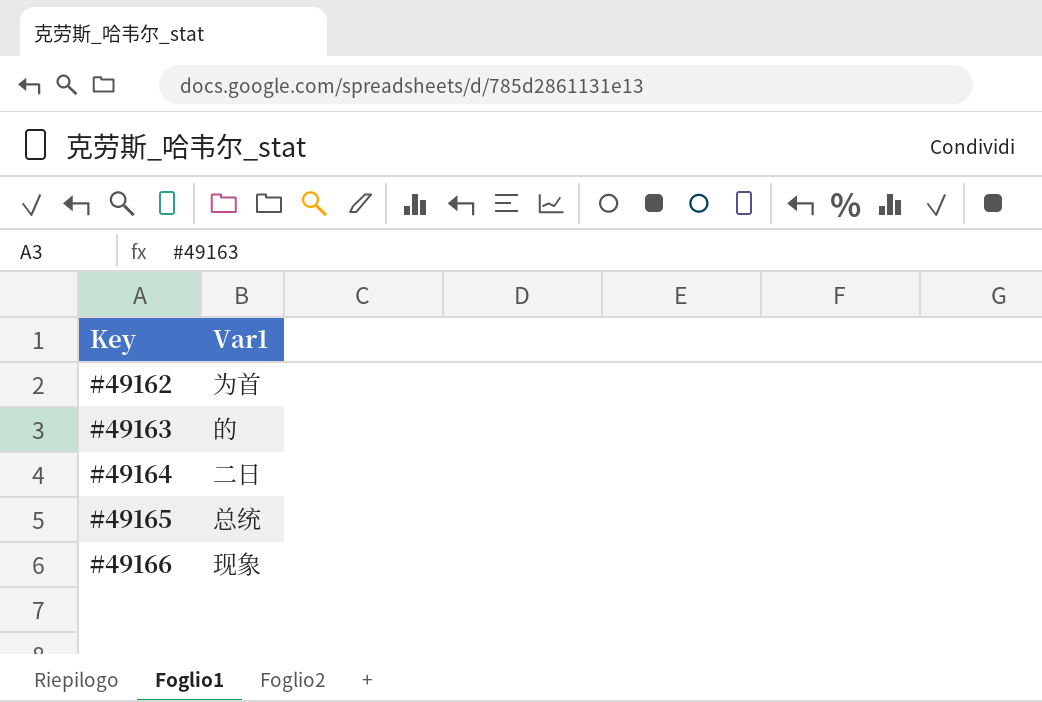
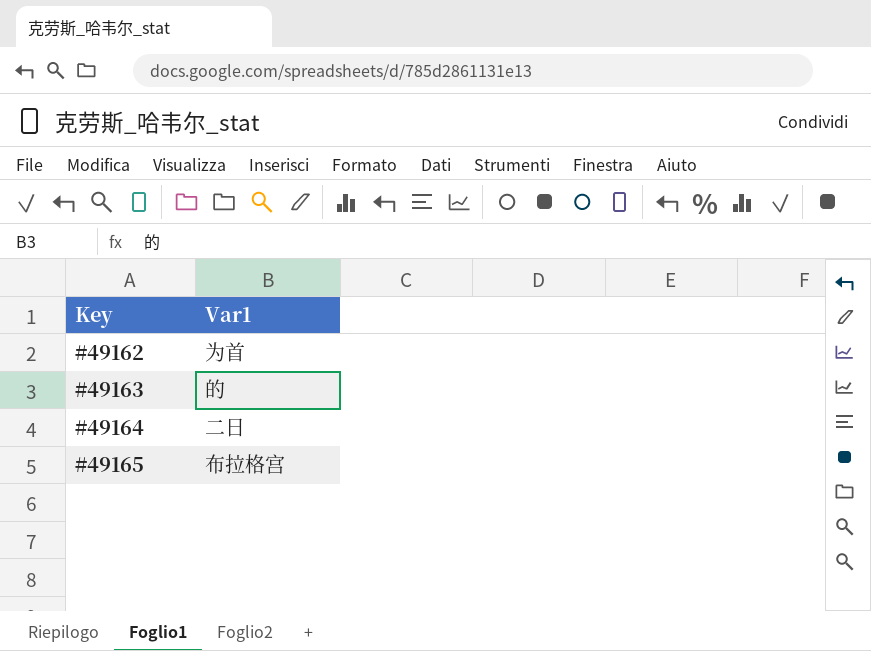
row #49166: 现象 -> none
#49165 | Var1: 总统 -> 布拉格宫

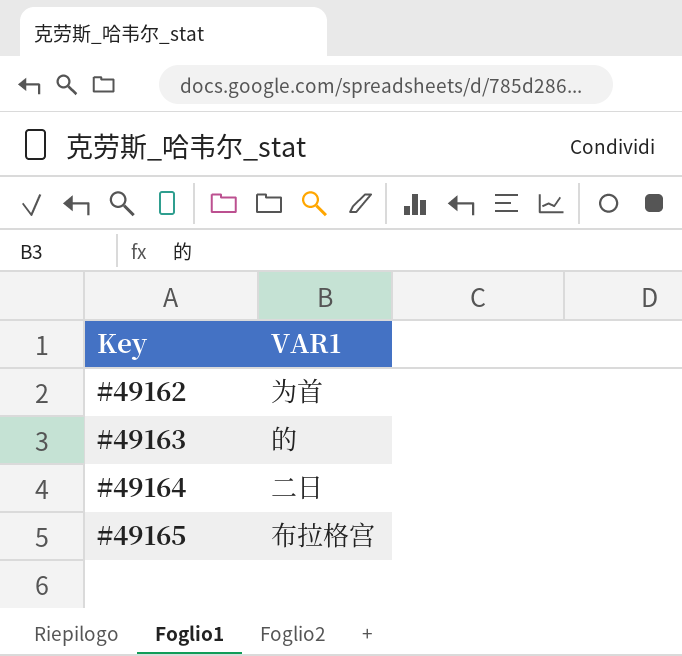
column name: Var1 -> VAR1

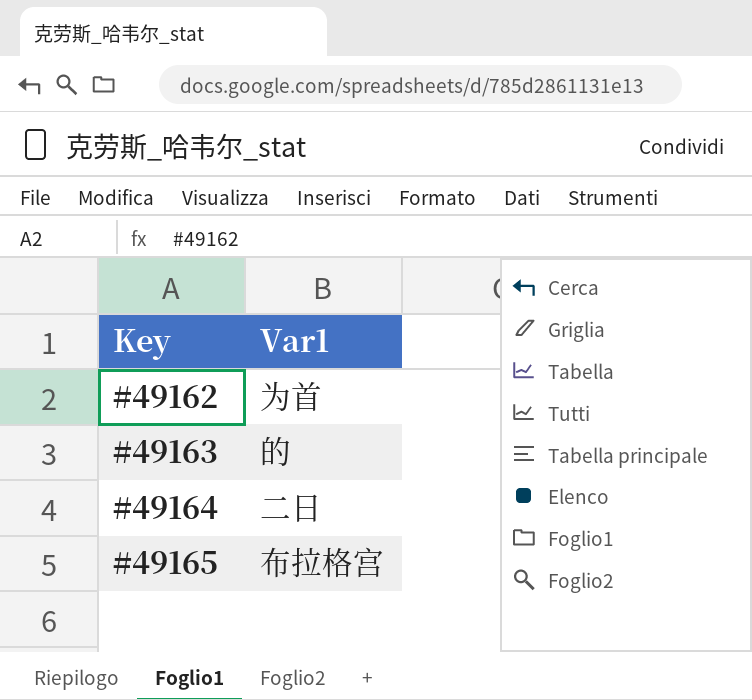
column name: VAR1 -> Var1

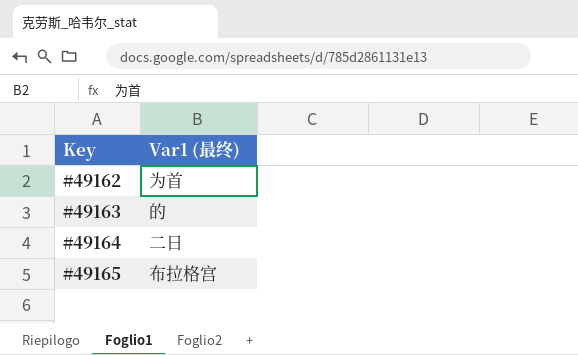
column name: Var1 -> Var1 (最终)

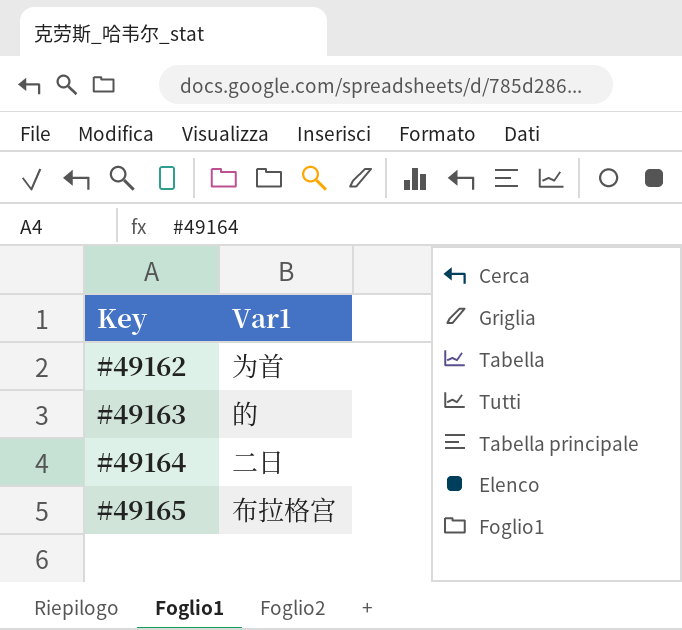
column name: Var1 (最终) -> Var1

